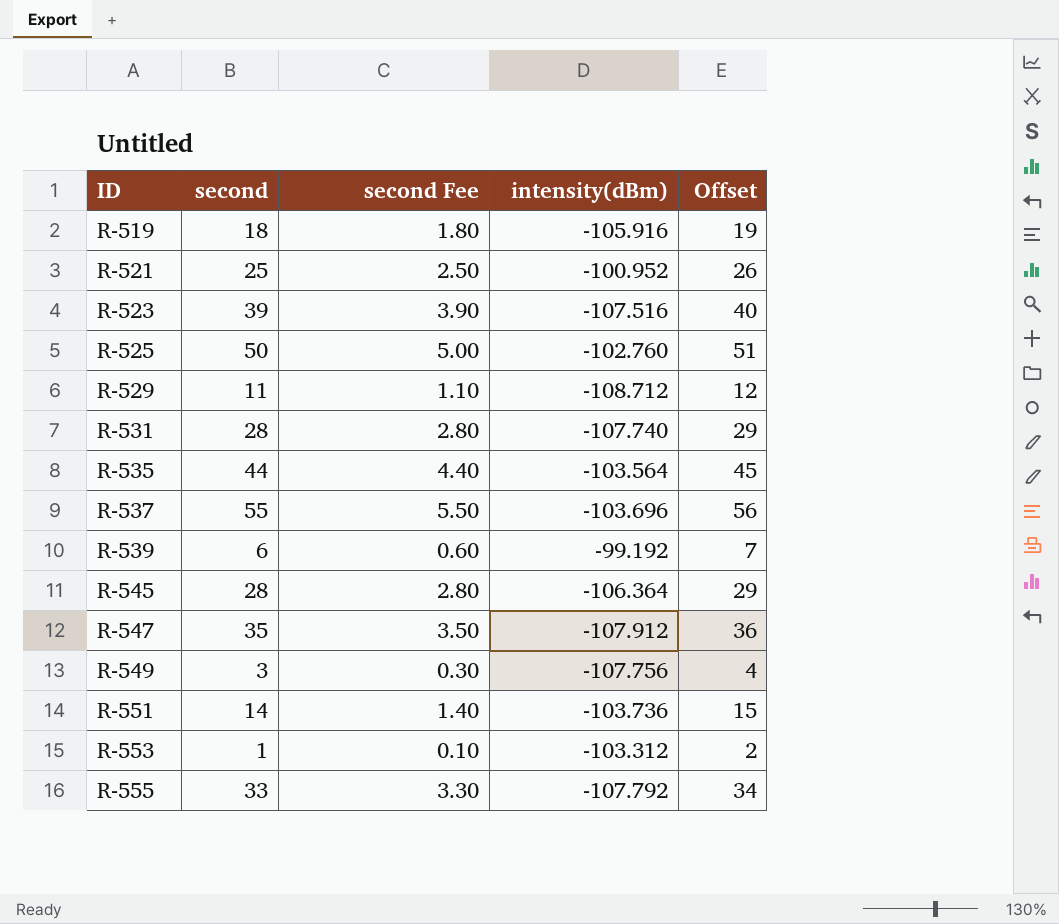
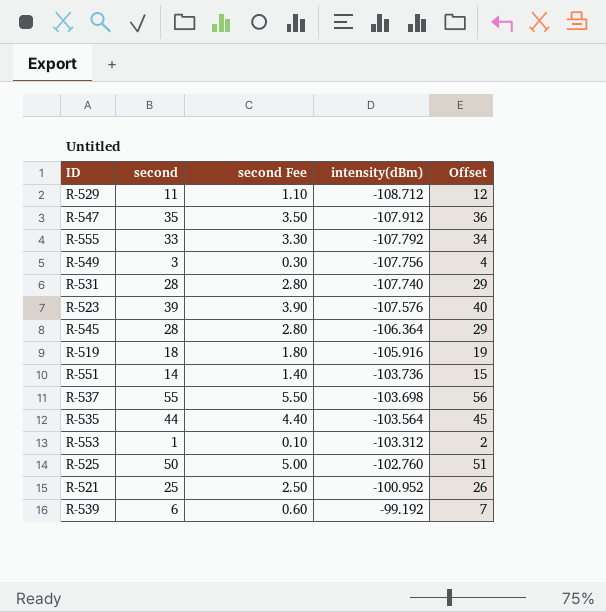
row order: ID ascending -> intensity(dBm) ascending
R-523 | intensity(dBm): -107.516 -> -107.576
R-537 | intensity(dBm): -103.696 -> -103.698

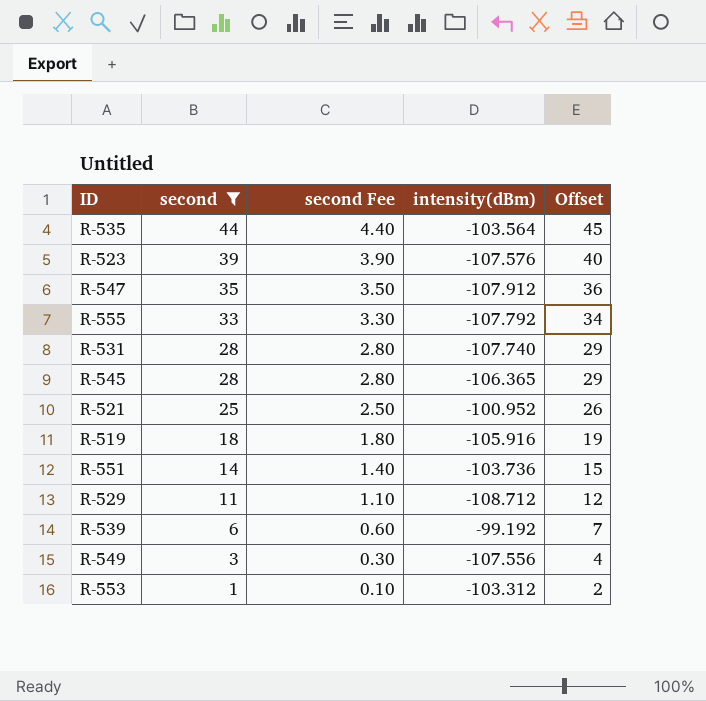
filter: none -> second <= 44
row order: intensity(dBm) ascending -> second descending
R-545 | intensity(dBm): -106.364 -> -106.365
R-549 | intensity(dBm): -107.756 -> -107.556

